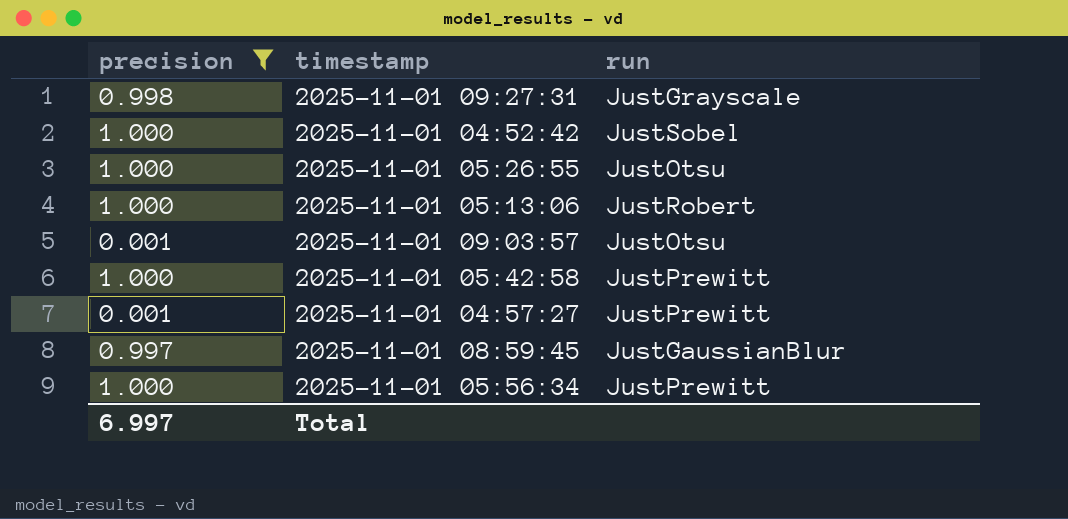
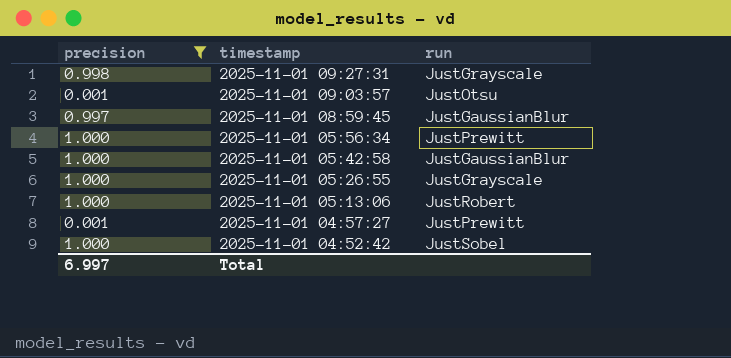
row order: none -> timestamp descending
2025-11-01 05:42:58 | run: JustPrewitt -> JustGaussianBlur
2025-11-01 05:26:55 | run: JustOtsu -> JustGrayscale

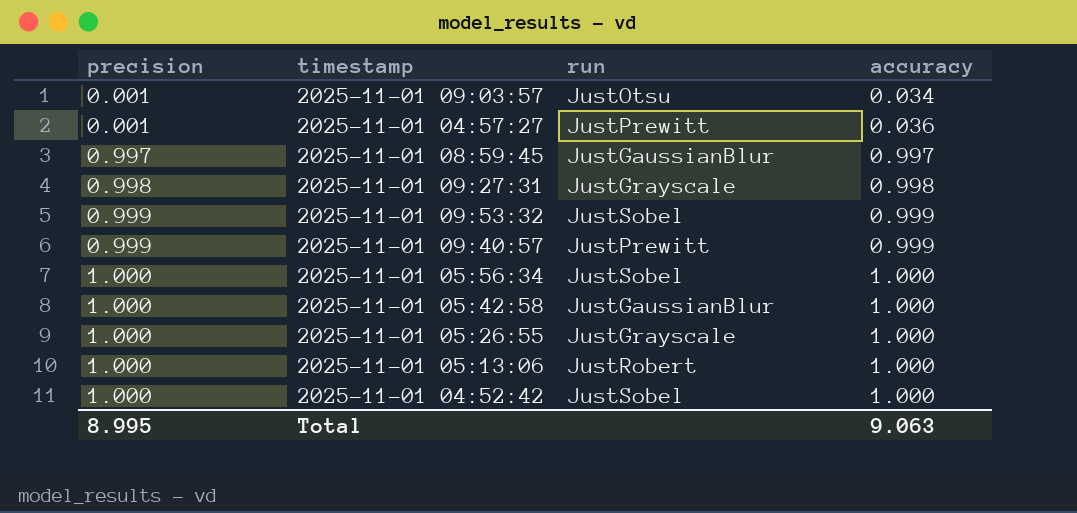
filter: precision != 0.999 -> none
row order: timestamp descending -> precision ascending
column accuracy | position: none -> 4
2025-11-01 05:56:34 | run: JustPrewitt -> JustSobel
Total | precision: 6.997 -> 8.995

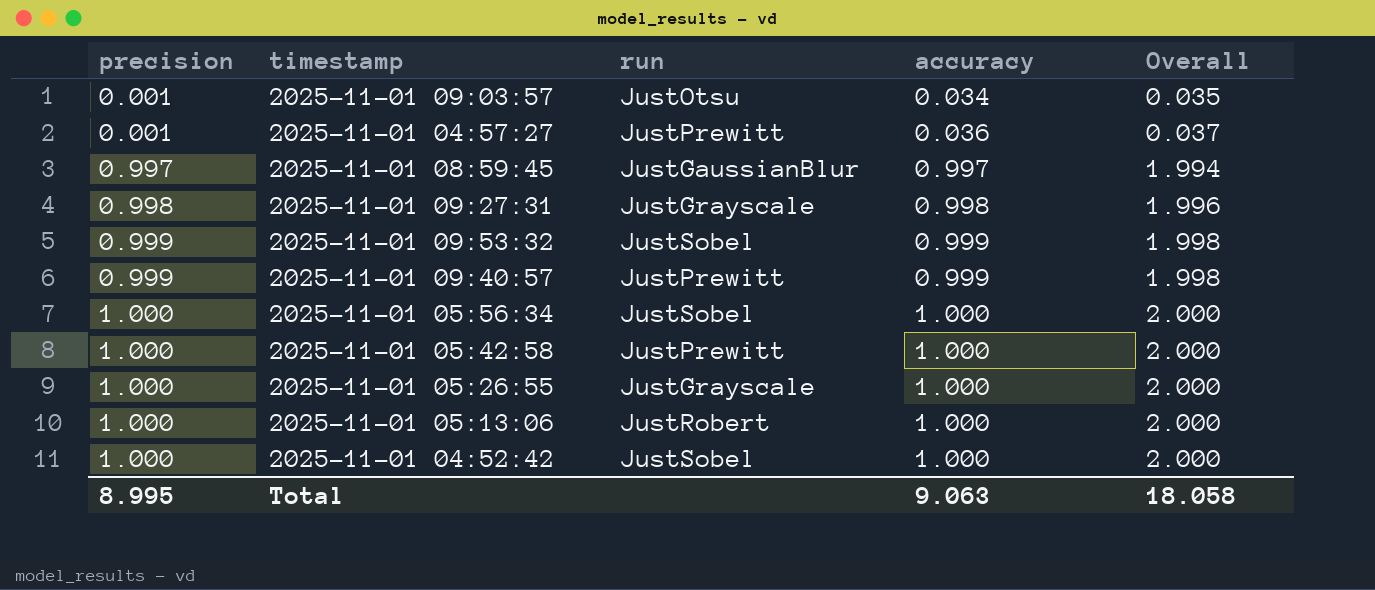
column Overall | formula: none -> [precision] + [accuracy]
2025-11-01 05:42:58 | run: JustGaussianBlur -> JustPrewitt

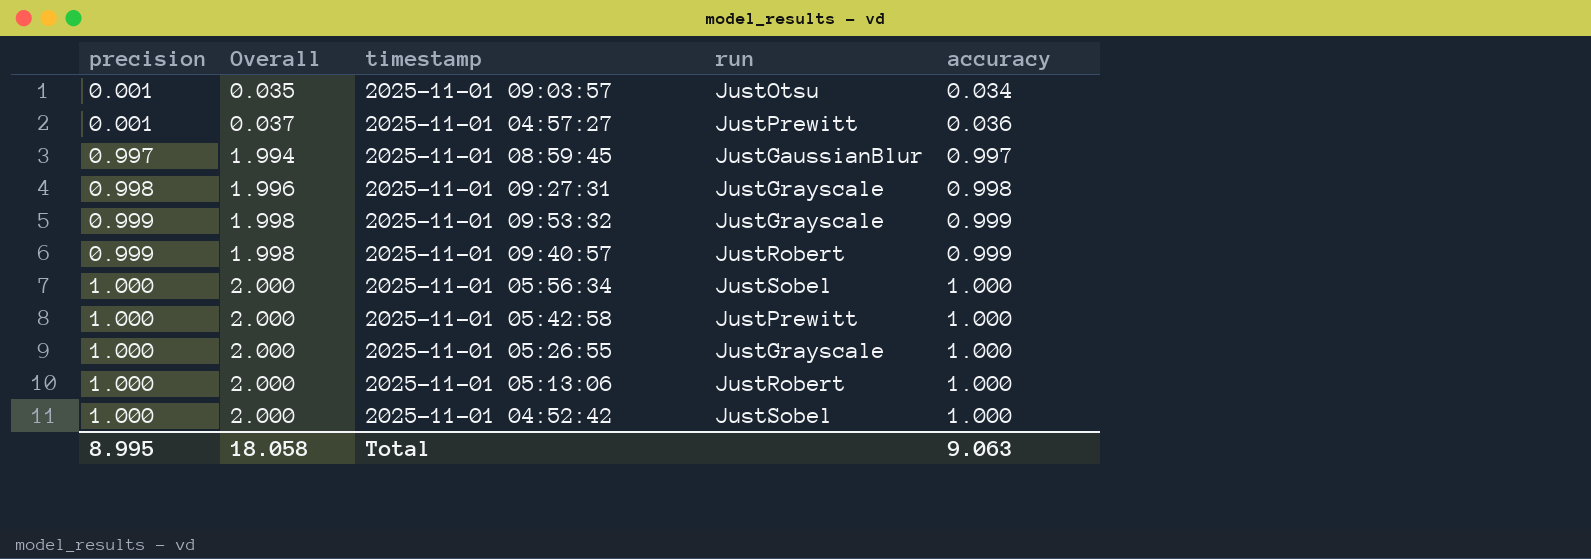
column Overall | position: 5 -> 2
2025-11-01 09:53:32 | run: JustSobel -> JustGrayscale
2025-11-01 09:40:57 | run: JustPrewitt -> JustRobert

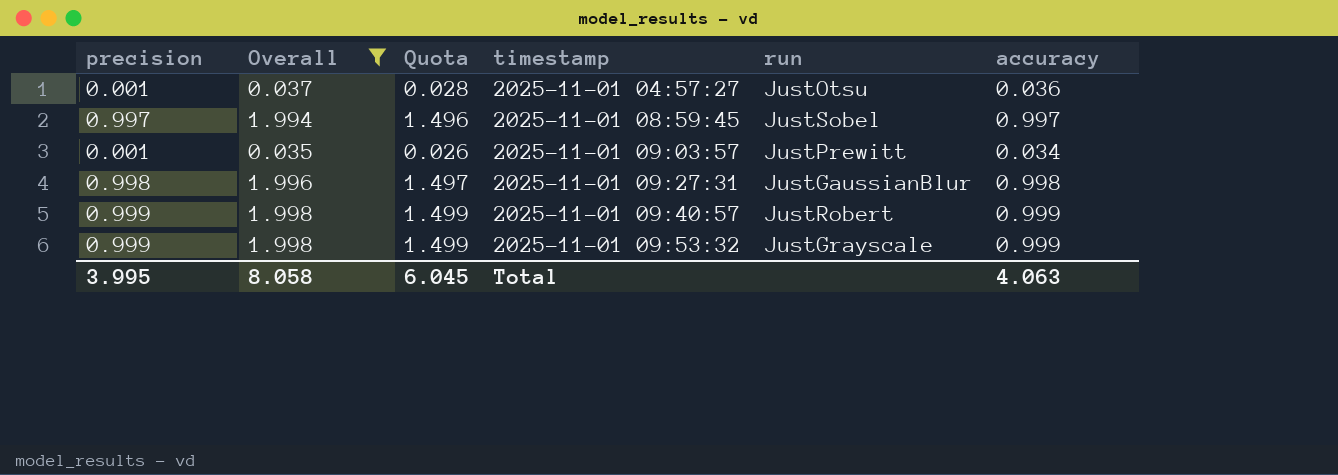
filter: none -> Overall != 2.000
row order: precision ascending -> timestamp ascending
column Quota | formula: none -> [Overall] * 0.75
2025-11-01 04:57:27 | run: JustPrewitt -> JustOtsu
2025-11-01 08:59:45 | run: JustGaussianBlur -> JustSobel
2025-11-01 09:03:57 | run: JustOtsu -> JustPrewitt
2025-11-01 09:27:31 | run: JustGrayscale -> JustGaussianBlur
Total | precision: 8.995 -> 3.995
Total | Overall: 18.058 -> 8.058
Total | accuracy: 9.063 -> 4.063

